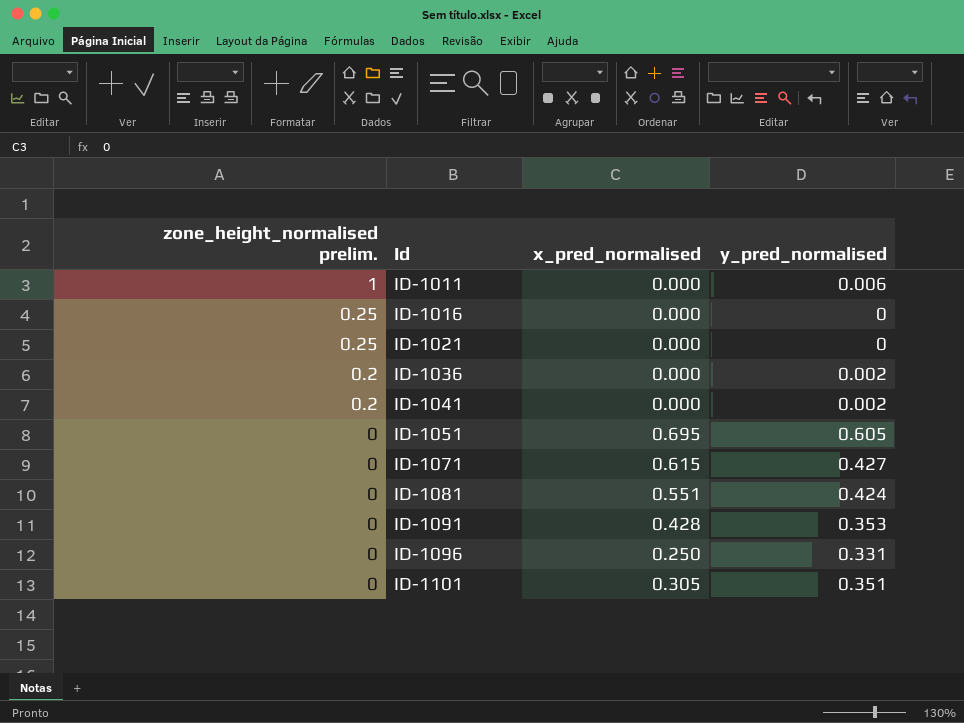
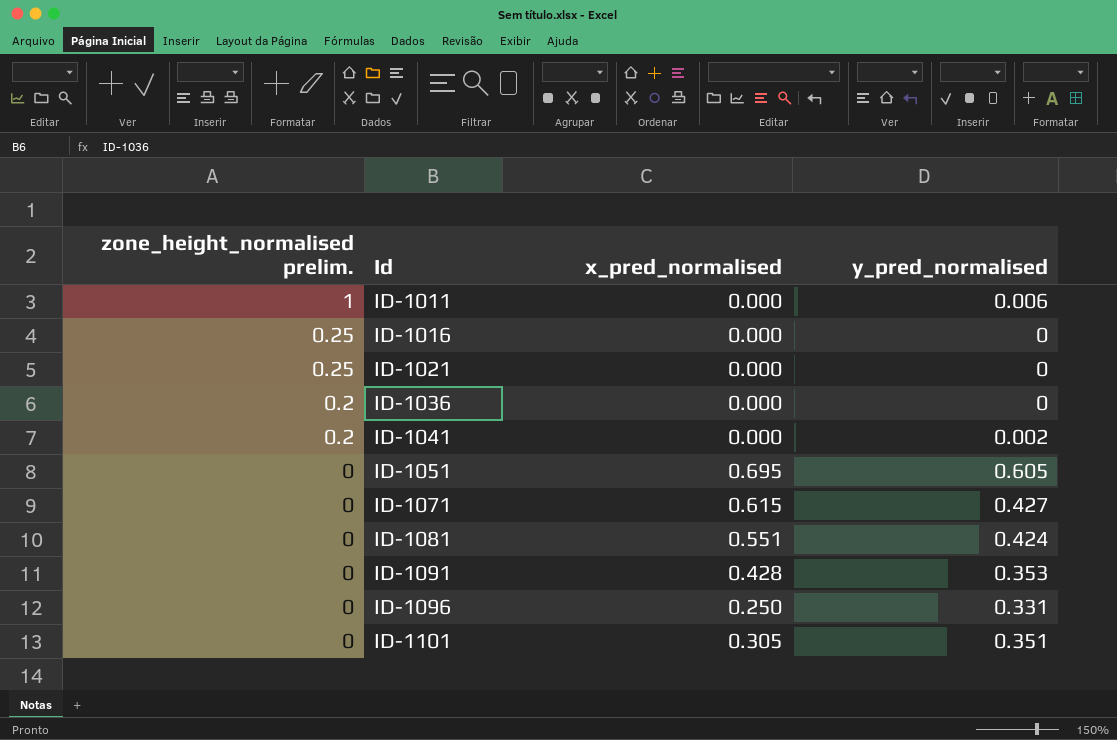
ID-1036 | y_pred_normalised: 0.002 -> 0

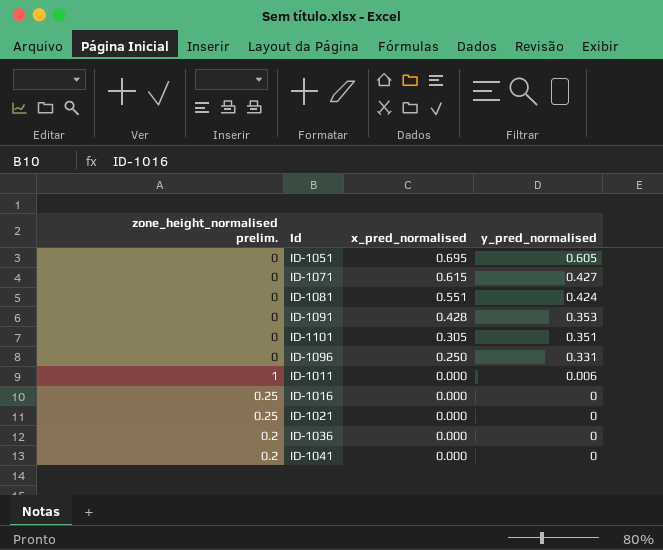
row order: zone_height_normalised prelim. descending -> x_pred_normalised descending
ID-1041 | y_pred_normalised: 0.002 -> 0

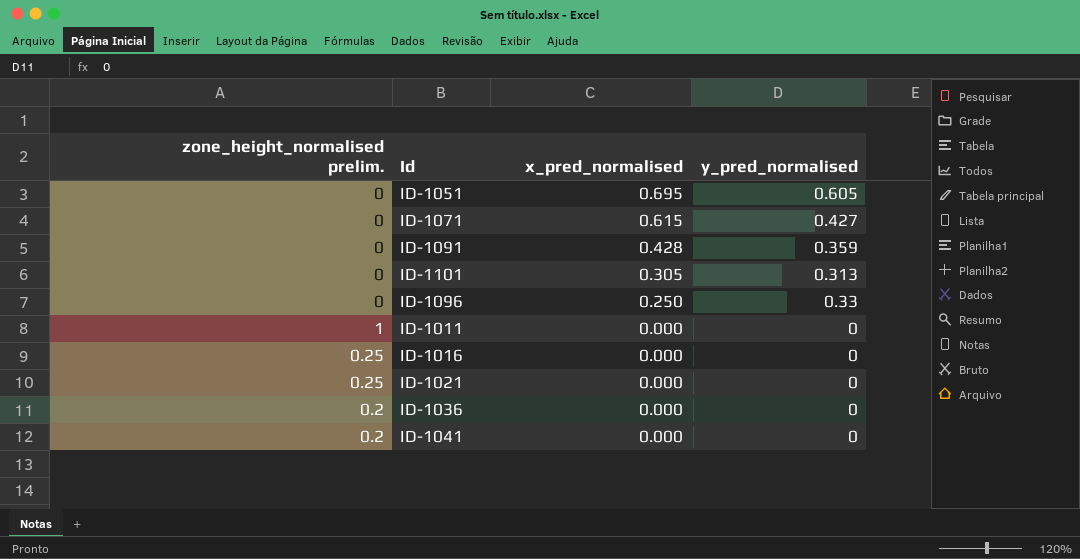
row ID-1081: 0 | 0.551 | 0.424 -> none
ID-1091 | y_pred_normalised: 0.353 -> 0.359
ID-1101 | y_pred_normalised: 0.351 -> 0.313
ID-1096 | y_pred_normalised: 0.331 -> 0.33
ID-1011 | y_pred_normalised: 0.006 -> 0

